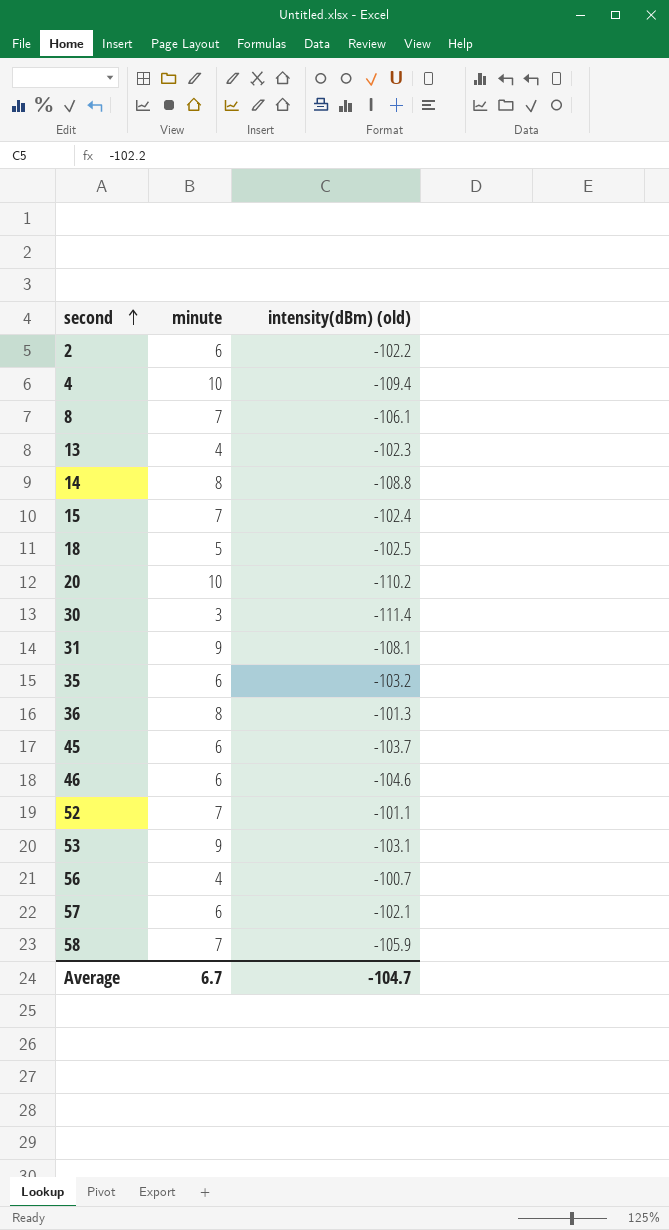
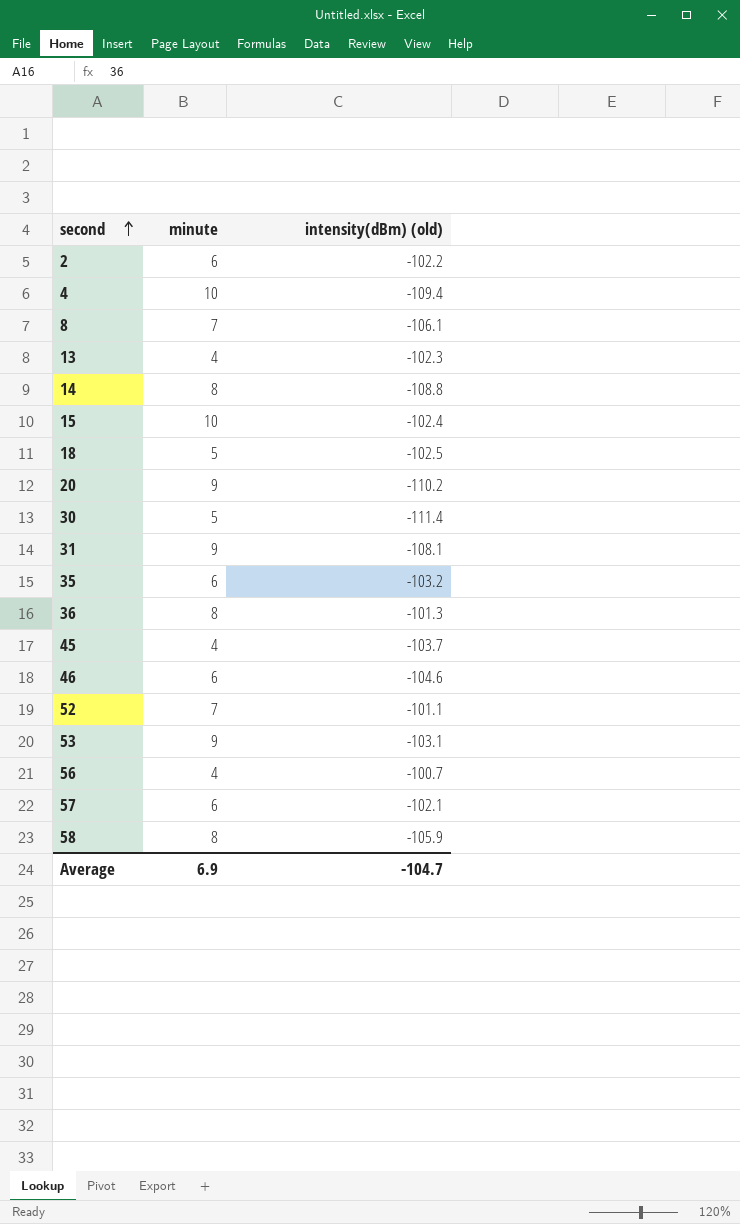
15 | minute: 7 -> 10
20 | minute: 10 -> 9
30 | minute: 3 -> 5
45 | minute: 6 -> 4
58 | minute: 7 -> 8
Average | minute: 6.7 -> 6.9

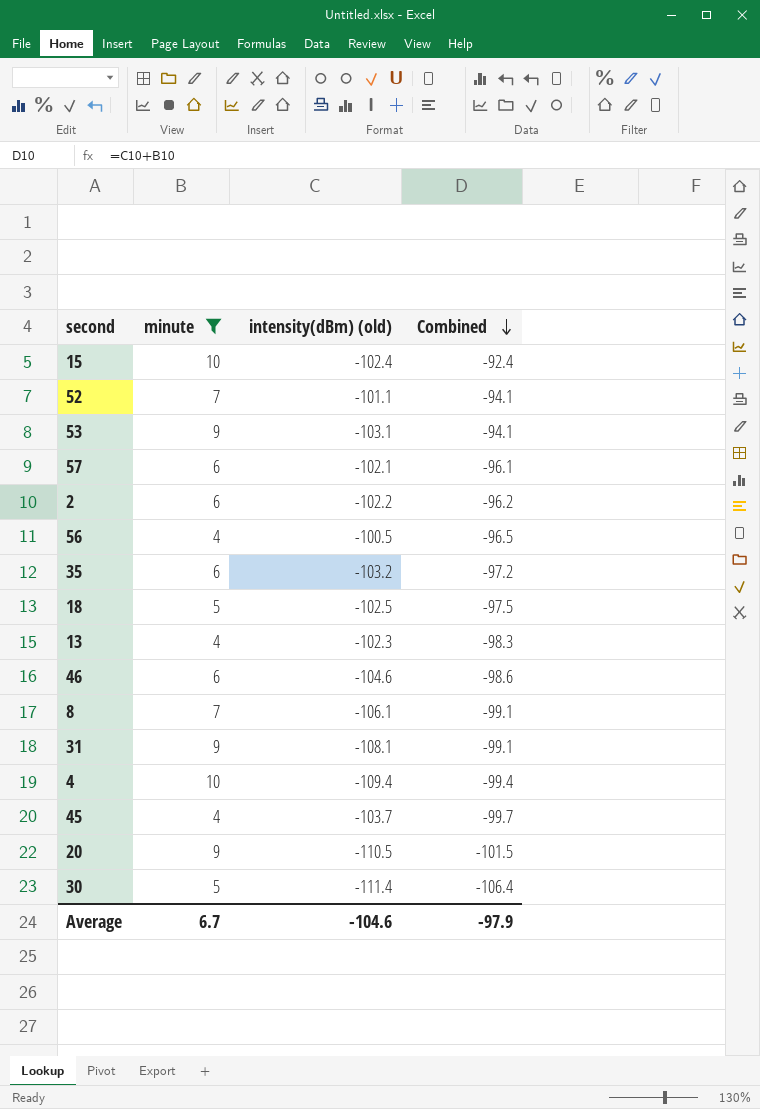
filter: none -> minute != 8
row order: second ascending -> Combined descending
column Combined | formula: none -> [minute] + [intensity(dBm) (old)]
56 | intensity(dBm) (old): -100.7 -> -100.5
20 | intensity(dBm) (old): -110.2 -> -110.5
Average | minute: 6.9 -> 6.7
Average | intensity(dBm) (old): -104.7 -> -104.6

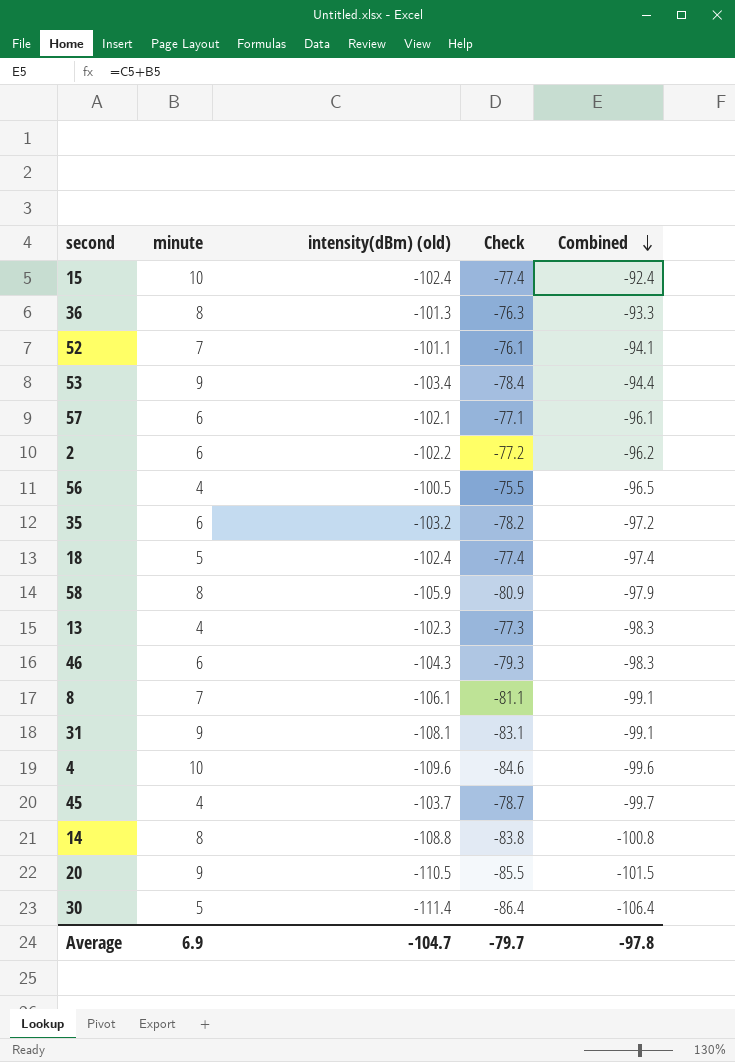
filter: minute != 8 -> none
column Check | formula: none -> [intensity(dBm) (old)] + 25
53 | intensity(dBm) (old): -103.1 -> -103.4
53 | Combined: -94.1 -> -94.4
18 | intensity(dBm) (old): -102.5 -> -102.4
18 | Combined: -97.5 -> -97.4
46 | intensity(dBm) (old): -104.6 -> -104.3
46 | Combined: -98.6 -> -98.3
4 | intensity(dBm) (old): -109.4 -> -109.6
4 | Combined: -99.4 -> -99.6
Average | minute: 6.7 -> 6.9
Average | intensity(dBm) (old): -104.6 -> -104.7
Average | Combined: -97.9 -> -97.8

